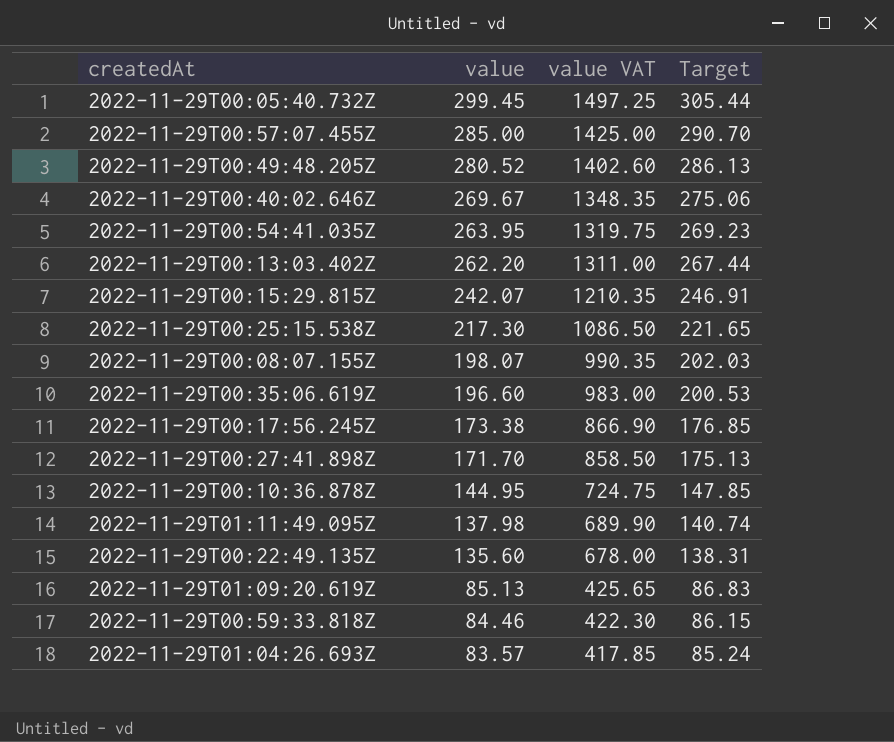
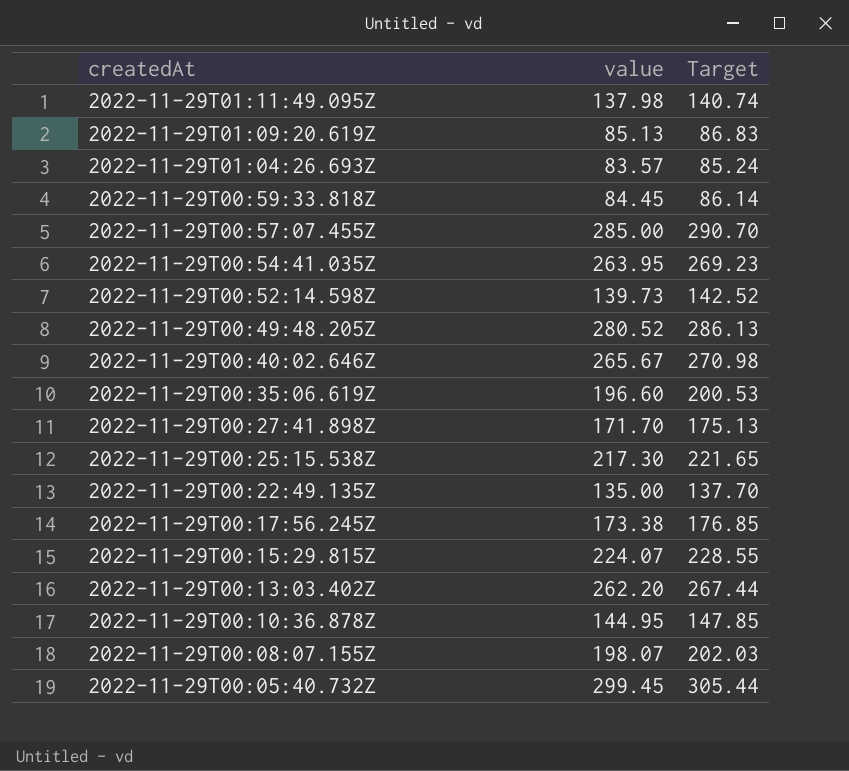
row order: value descending -> createdAt descending
column value VAT | formula: [value] * 5 -> none
2022-11-29T00:59:33.818Z | value: 84.46 -> 84.45
2022-11-29T00:59:33.818Z | Target: 86.15 -> 86.14
row 2022-11-29T00:52:14.598Z: none -> 139.73 | 142.52
2022-11-29T00:40:02.646Z | value: 269.67 -> 265.67
2022-11-29T00:40:02.646Z | Target: 275.06 -> 270.98
2022-11-29T00:22:49.135Z | value: 135.60 -> 135.00
2022-11-29T00:22:49.135Z | Target: 138.31 -> 137.70
2022-11-29T00:15:29.815Z | value: 242.07 -> 224.07
2022-11-29T00:15:29.815Z | Target: 246.91 -> 228.55

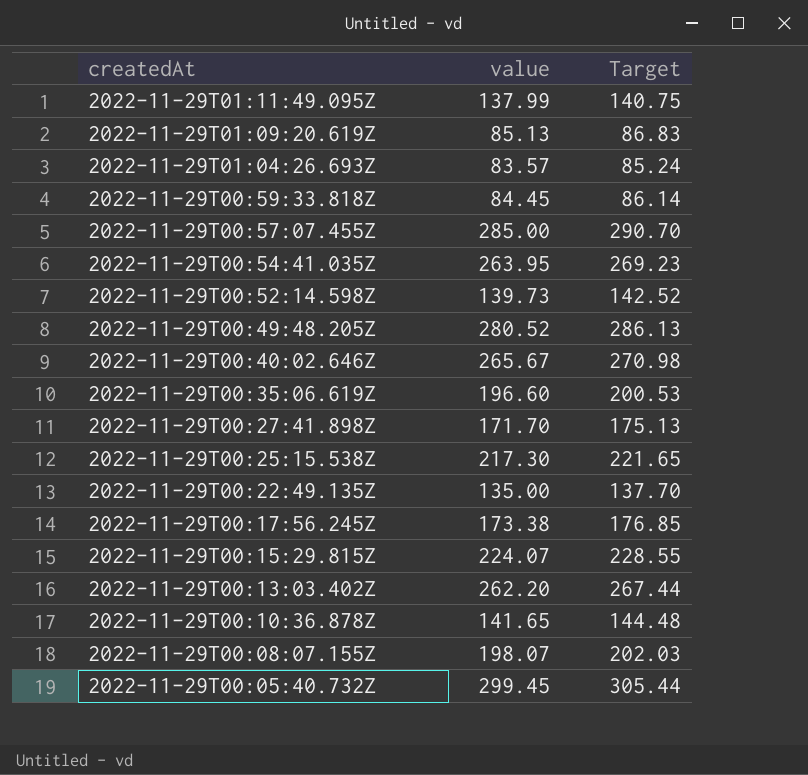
2022-11-29T01:11:49.095Z | value: 137.98 -> 137.99
2022-11-29T01:11:49.095Z | Target: 140.74 -> 140.75
2022-11-29T00:10:36.878Z | value: 144.95 -> 141.65
2022-11-29T00:10:36.878Z | Target: 147.85 -> 144.48

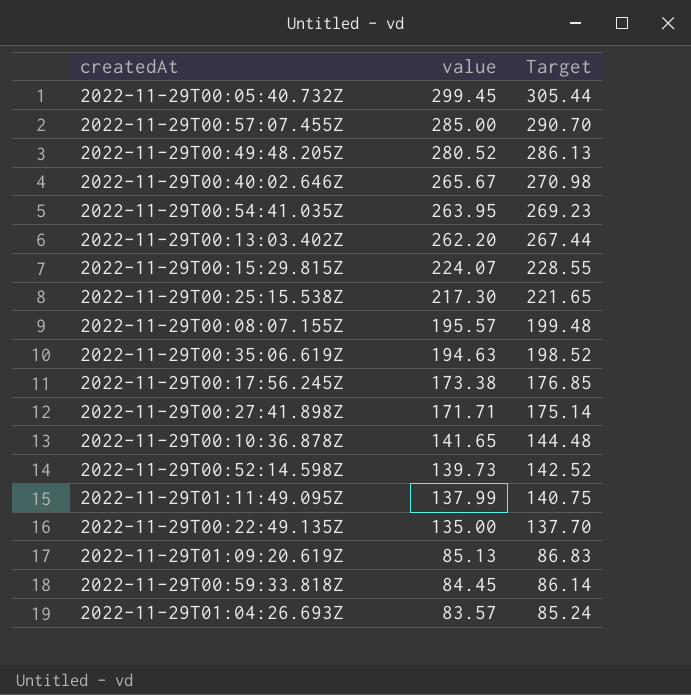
row order: createdAt descending -> value descending
2022-11-29T00:08:07.155Z | value: 198.07 -> 195.57
2022-11-29T00:08:07.155Z | Target: 202.03 -> 199.48
2022-11-29T00:35:06.619Z | value: 196.60 -> 194.63
2022-11-29T00:35:06.619Z | Target: 200.53 -> 198.52
2022-11-29T00:27:41.898Z | value: 171.70 -> 171.71
2022-11-29T00:27:41.898Z | Target: 175.13 -> 175.14

